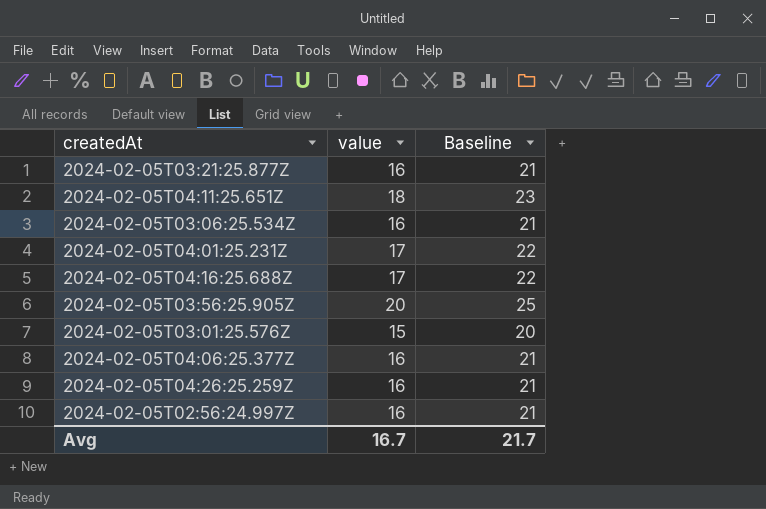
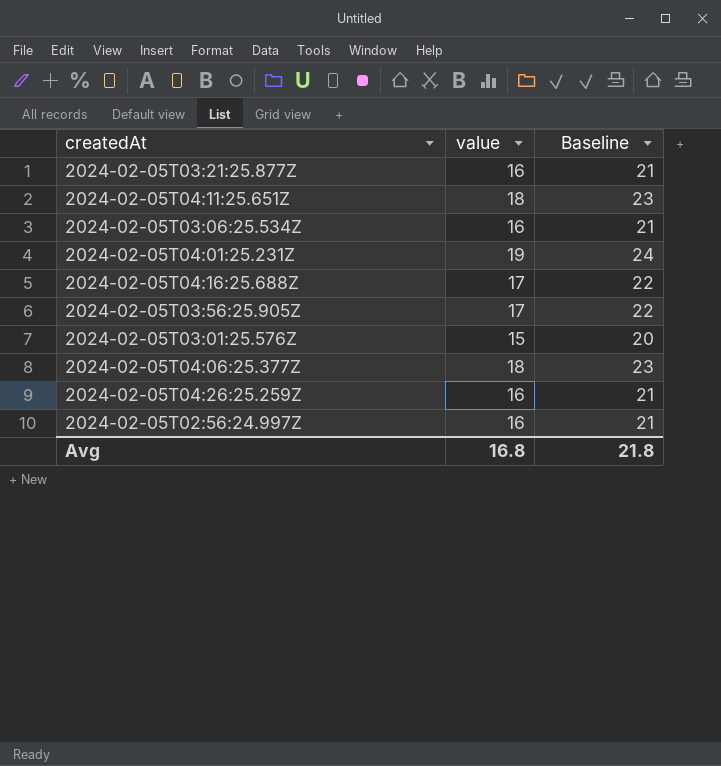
2024-02-05T04:01:25.231Z | value: 17 -> 19
2024-02-05T04:01:25.231Z | Baseline: 22 -> 24
2024-02-05T03:56:25.905Z | value: 20 -> 17
2024-02-05T03:56:25.905Z | Baseline: 25 -> 22
2024-02-05T04:06:25.377Z | value: 16 -> 18
2024-02-05T04:06:25.377Z | Baseline: 21 -> 23
Avg | value: 16.7 -> 16.8
Avg | Baseline: 21.7 -> 21.8

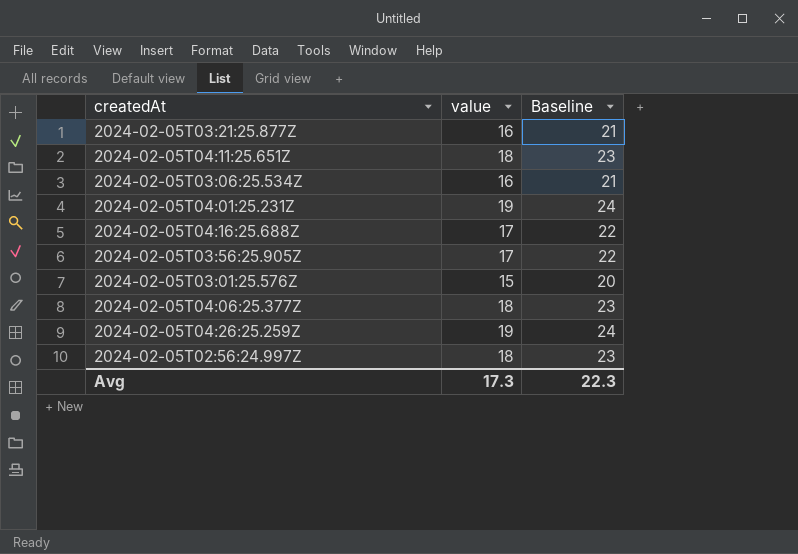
2024-02-05T04:26:25.259Z | value: 16 -> 19
2024-02-05T04:26:25.259Z | Baseline: 21 -> 24
2024-02-05T02:56:24.997Z | value: 16 -> 18
2024-02-05T02:56:24.997Z | Baseline: 21 -> 23
Avg | value: 16.8 -> 17.3
Avg | Baseline: 21.8 -> 22.3

